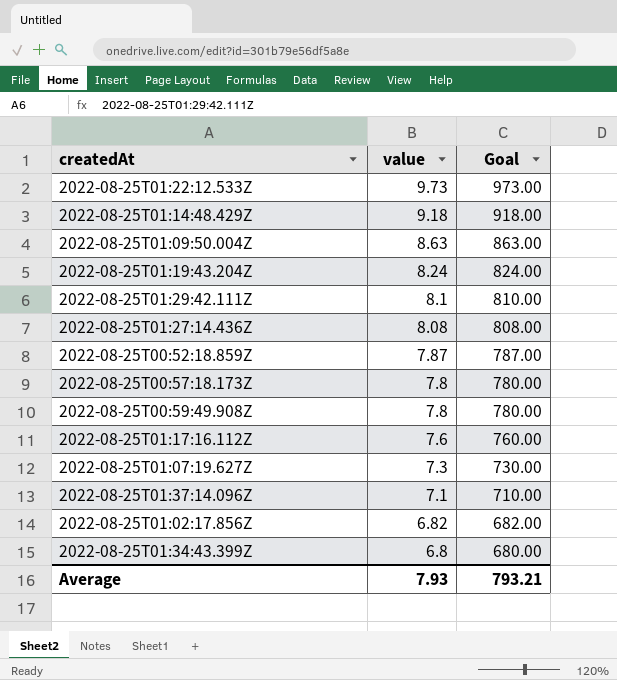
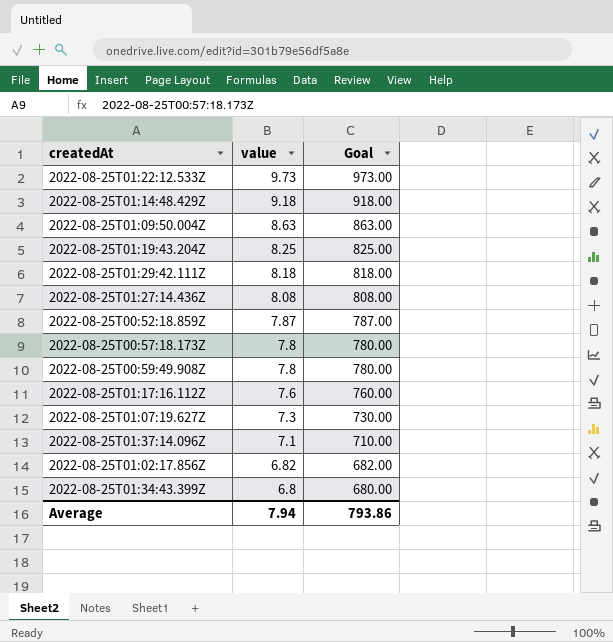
2022-08-25T01:19:43.204Z | value: 8.24 -> 8.25
2022-08-25T01:19:43.204Z | Goal: 824.00 -> 825.00
2022-08-25T01:29:42.111Z | value: 8.1 -> 8.18
2022-08-25T01:29:42.111Z | Goal: 810.00 -> 818.00
Average | value: 7.93 -> 7.94
Average | Goal: 793.21 -> 793.86

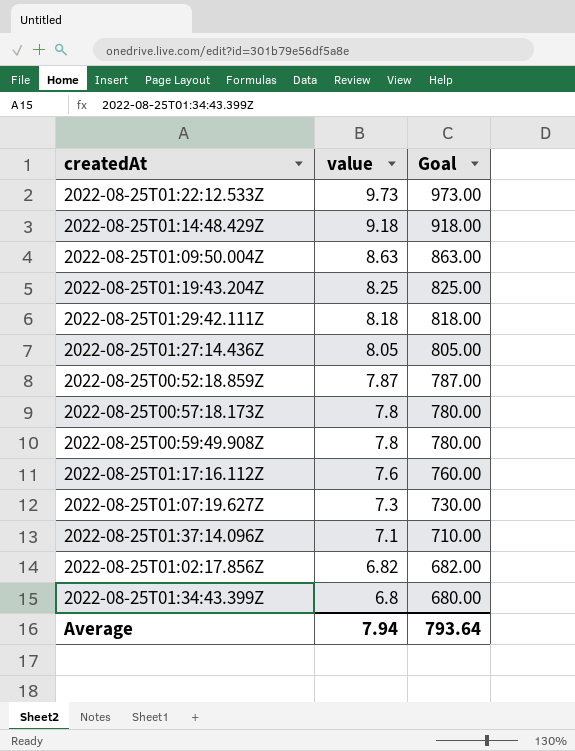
2022-08-25T01:27:14.436Z | value: 8.08 -> 8.05
2022-08-25T01:27:14.436Z | Goal: 808.00 -> 805.00
Average | Goal: 793.86 -> 793.64

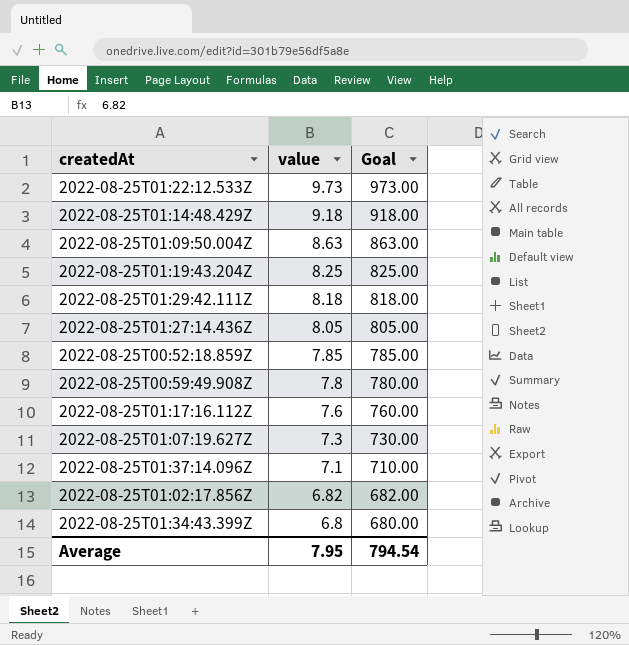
row 2022-08-25T00:57:18.173Z: 7.8 | 780.00 -> none
2022-08-25T00:52:18.859Z | value: 7.87 -> 7.85
2022-08-25T00:52:18.859Z | Goal: 787.00 -> 785.00
Average | value: 7.94 -> 7.95
Average | Goal: 793.64 -> 794.54

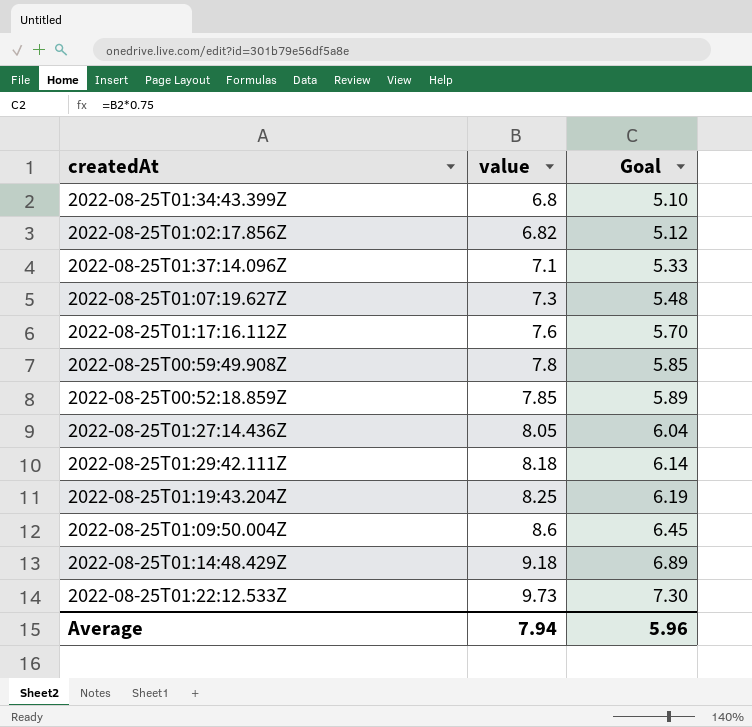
row order: value descending -> value ascending
column Goal | formula: [value] * 100 -> [value] * 0.75
2022-08-25T01:09:50.004Z | value: 8.63 -> 8.6
Average | value: 7.95 -> 7.94
Average | Goal: 794.54 -> 5.96

